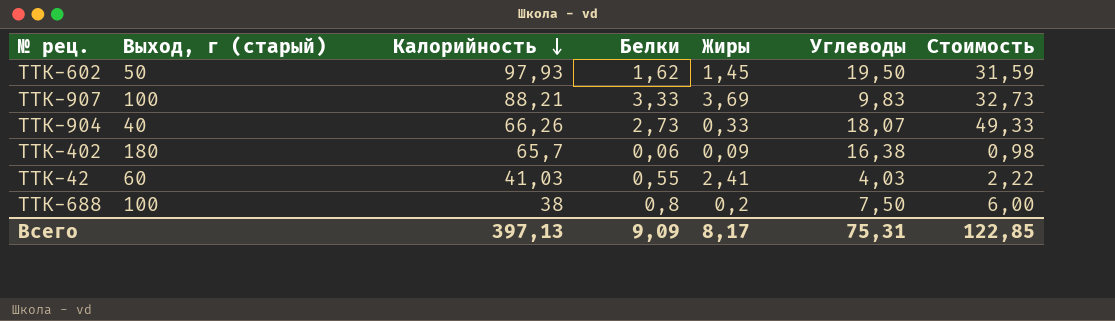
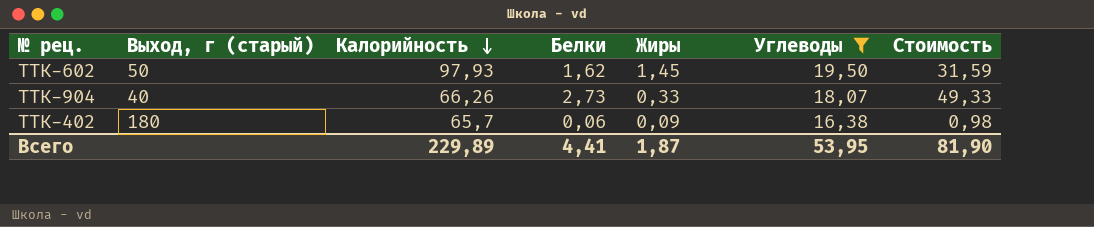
filter: none -> Углеводы >= 16,38
Всего | Калорийность: 397,13 -> 229,89
Всего | Белки: 9,09 -> 4,41
Всего | Жиры: 8,17 -> 1,87
Всего | Углеводы: 75,31 -> 53,95
Всего | Стоимость: 122,85 -> 81,90

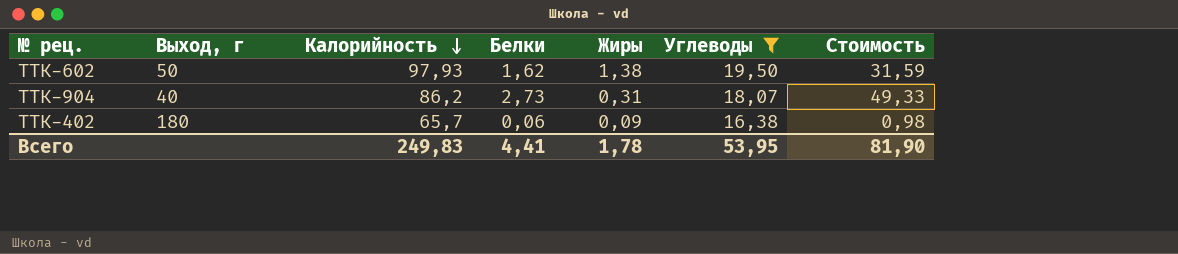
column name: Выход, г (старый) -> Выход, г
ТТК-602 | Жиры: 1,45 -> 1,38
ТТК-904 | Калорийность: 66,26 -> 86,2
ТТК-904 | Жиры: 0,33 -> 0,31
Всего | Калорийность: 229,89 -> 249,83
Всего | Жиры: 1,87 -> 1,78

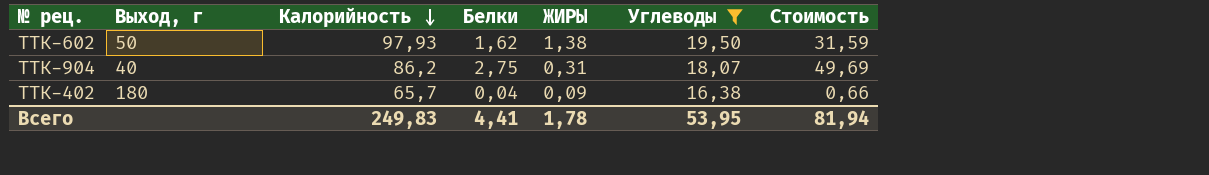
column name: Жиры -> ЖИРЫ
ТТК-904 | Белки: 2,73 -> 2,75
ТТК-904 | Стоимость: 49,33 -> 49,69
ТТК-402 | Белки: 0,06 -> 0,04
ТТК-402 | Стоимость: 0,98 -> 0,66
Всего | Стоимость: 81,90 -> 81,94

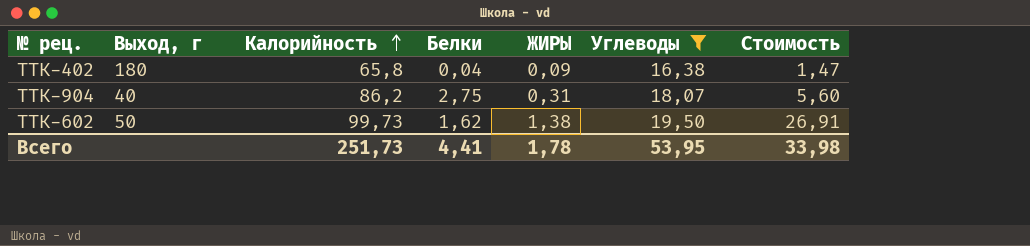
row order: Калорийность descending -> Калорийность ascending
column Стоимость | formula: [Белки] * [Углеводы] -> [ЖИРЫ] * [Углеводы]
ТТК-402 | Калорийность: 65,7 -> 65,8
ТТК-602 | Калорийность: 97,93 -> 99,73
Всего | Калорийность: 249,83 -> 251,73
Всего | Стоимость: 81,94 -> 33,98

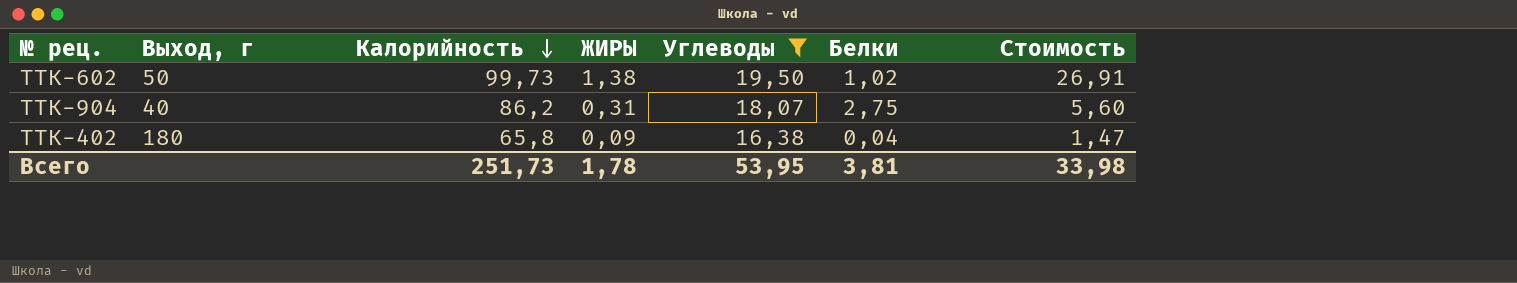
row order: Калорийность ascending -> Калорийность descending
column Белки | position: 4 -> 6
ТТК-602 | Белки: 1,62 -> 1,02
Всего | Белки: 4,41 -> 3,81

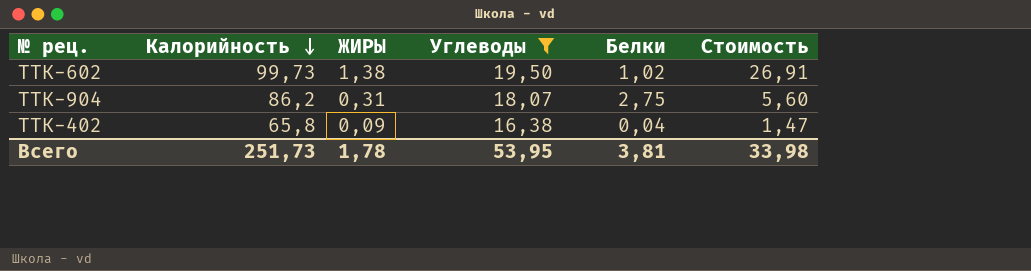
column Выход, г | position: 2 -> none

